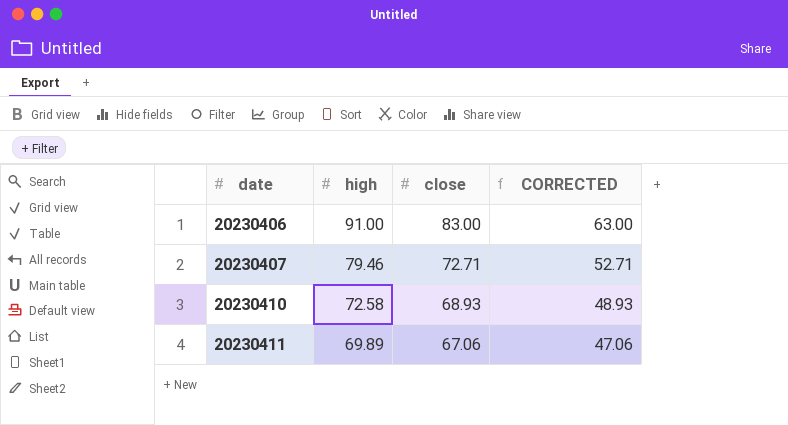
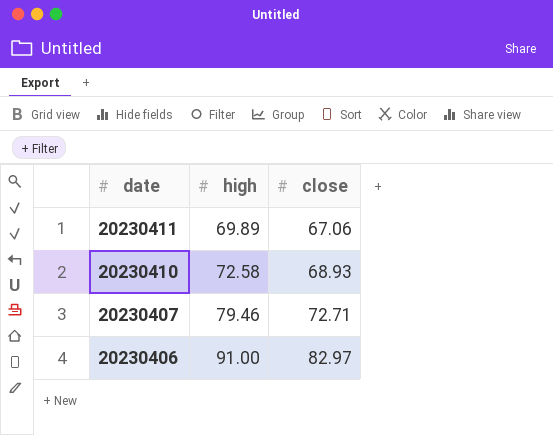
row order: date ascending -> date descending
column CORRECTED | formula: [close] - 20 -> none
20230406 | close: 83.00 -> 82.97

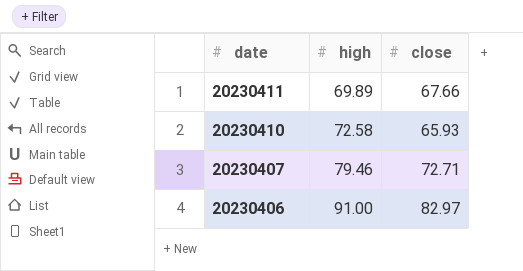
20230411 | close: 67.06 -> 67.66
20230410 | close: 68.93 -> 65.93

